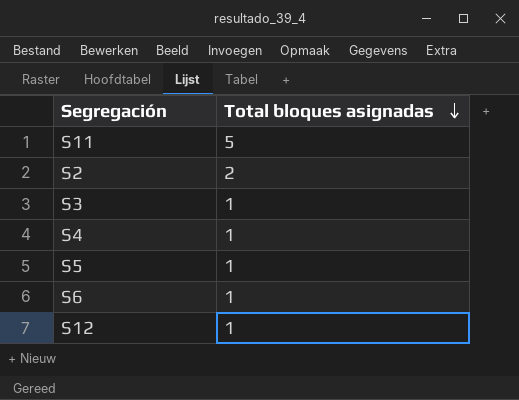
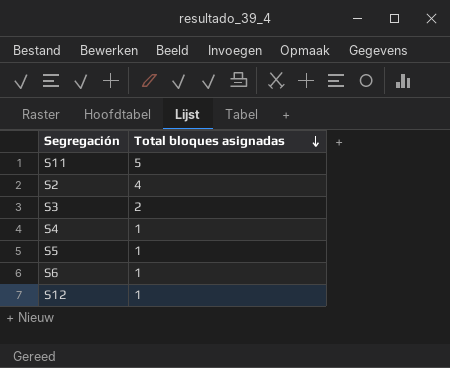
S2 | Total bloques asignadas: 2 -> 4
S3 | Total bloques asignadas: 1 -> 2

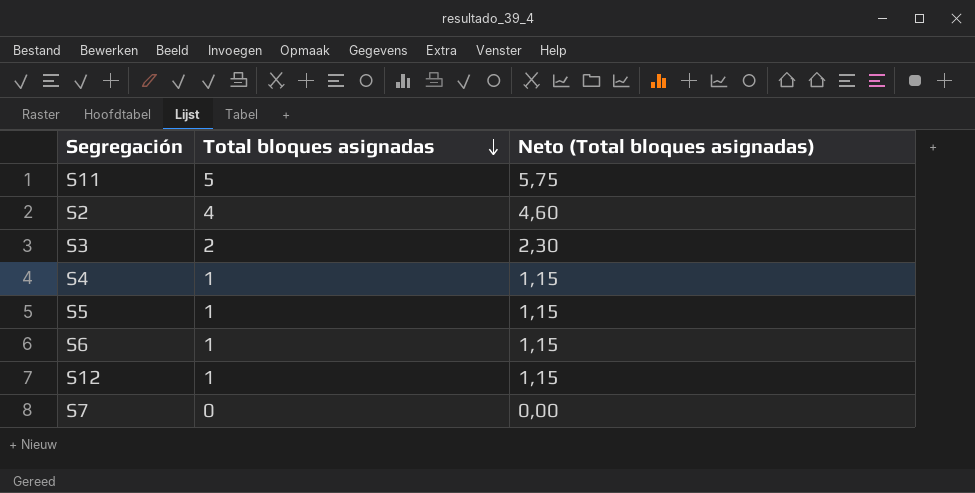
column Neto (Total bloques asignadas) | formula: none -> [Total bloques asignadas] * 1,15
row S7: none -> 0 | 0,00

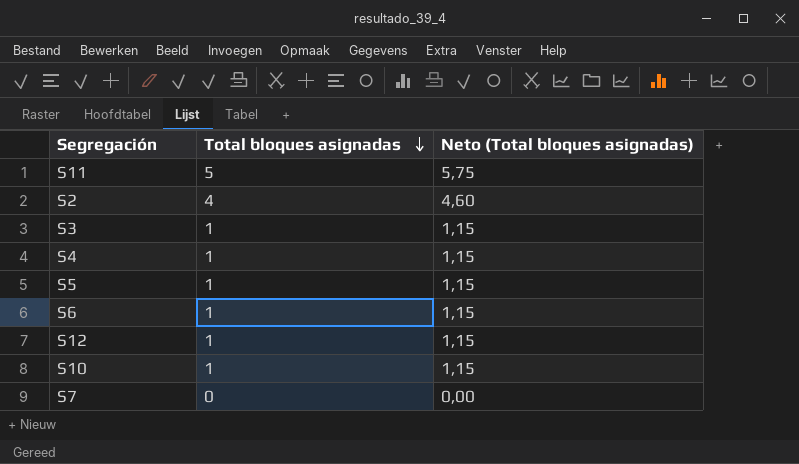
S3 | Total bloques asignadas: 2 -> 1
S3 | Neto (Total bloques asignadas): 2,30 -> 1,15
row S10: none -> 1 | 1,15

